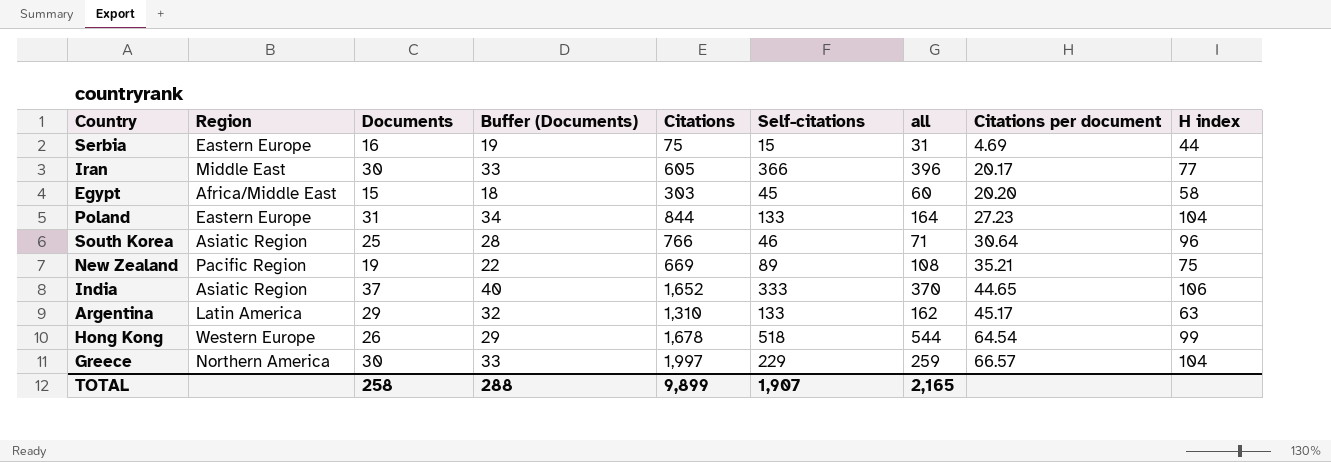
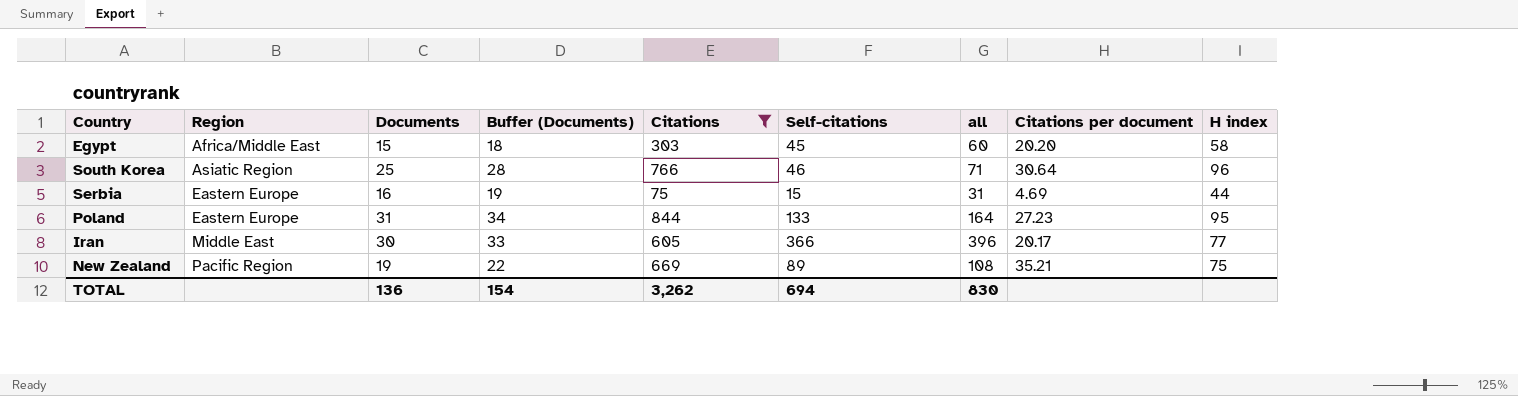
filter: none -> Citations <= 844
row order: Citations per document ascending -> Region ascending
Poland | H index: 104 -> 95
TOTAL | Documents: 258 -> 136
TOTAL | Buffer (Documents): 288 -> 154
TOTAL | Citations: 9,899 -> 3,262
TOTAL | Self-citations: 1,907 -> 694
TOTAL | all: 2,165 -> 830

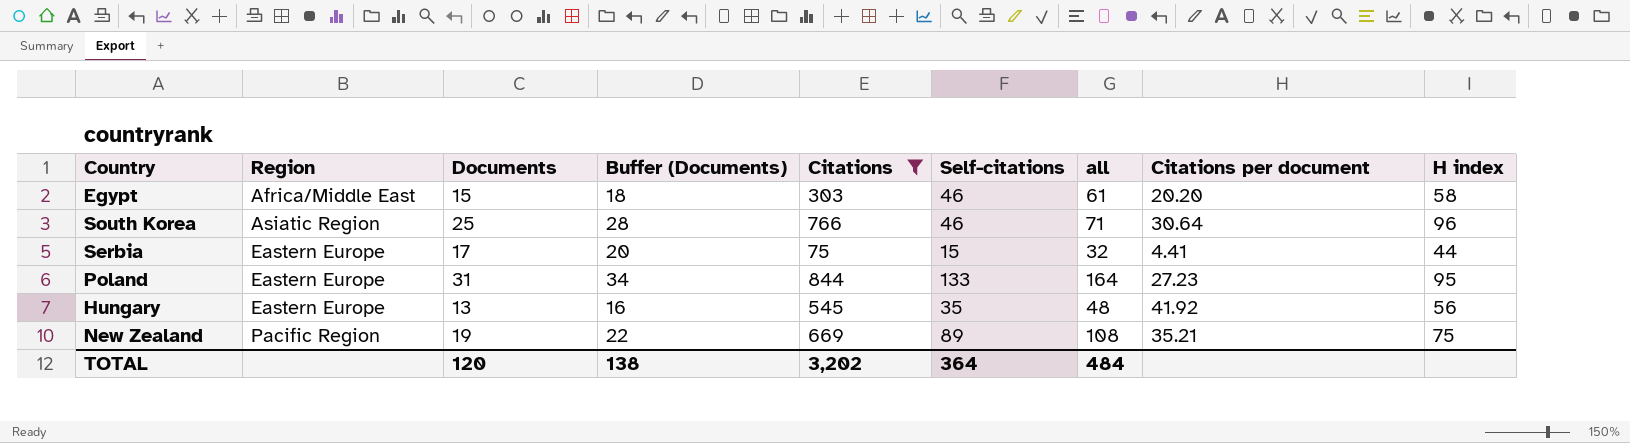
row Iran: Middle East | 30 | 33 | 605 | 366 | 396 | 20.17 | 77 -> none
Egypt | Self-citations: 45 -> 46
Egypt | all: 60 -> 61
Serbia | Documents: 16 -> 17
Serbia | Buffer (Documents): 19 -> 20
Serbia | all: 31 -> 32
Serbia | Citations per document: 4.69 -> 4.41
row Hungary: none -> Eastern Europe | 13 | 16 | 545 | 35 | 48 | 41.92 | 56
TOTAL | Documents: 136 -> 120
TOTAL | Buffer (Documents): 154 -> 138
TOTAL | Citations: 3,262 -> 3,202
TOTAL | Self-citations: 694 -> 364
TOTAL | all: 830 -> 484

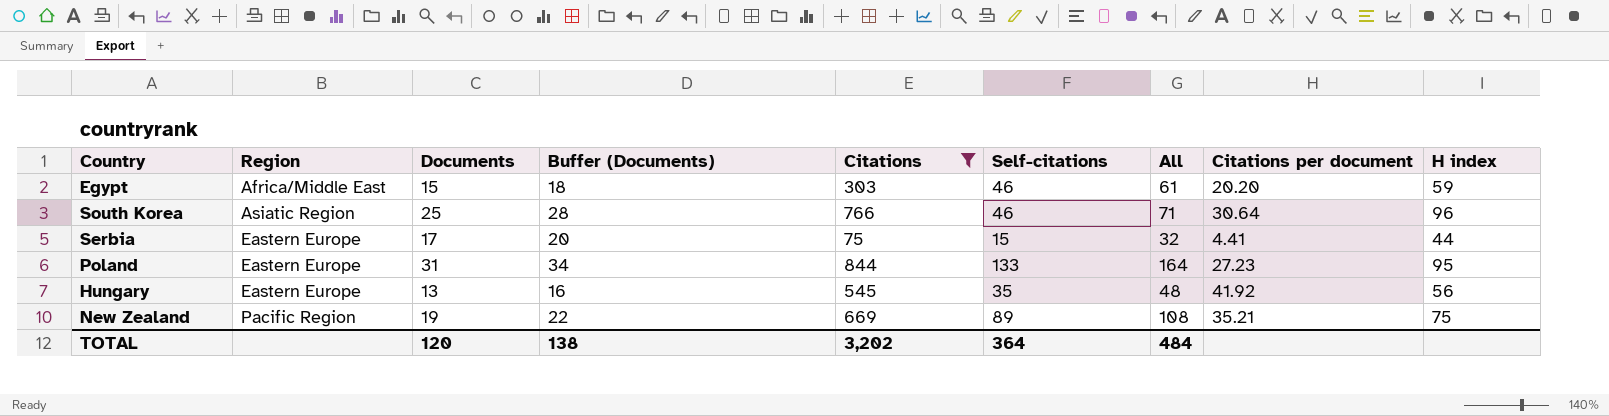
column name: all -> All
Egypt | H index: 58 -> 59

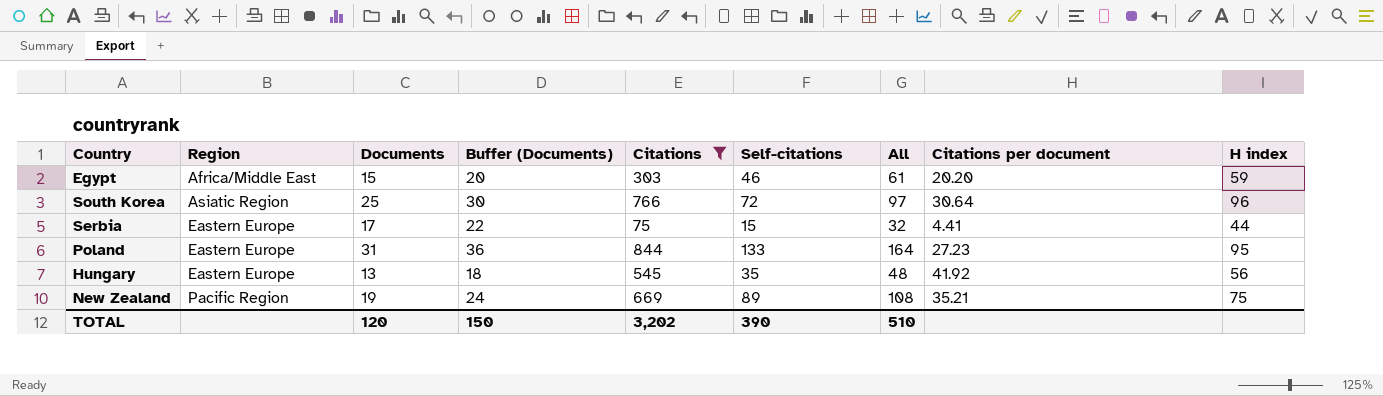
column Buffer (Documents) | formula: [Documents] + 3 -> [Documents] + 5
South Korea | Self-citations: 46 -> 72
South Korea | All: 71 -> 97
TOTAL | Buffer (Documents): 138 -> 150
TOTAL | Self-citations: 364 -> 390
TOTAL | All: 484 -> 510

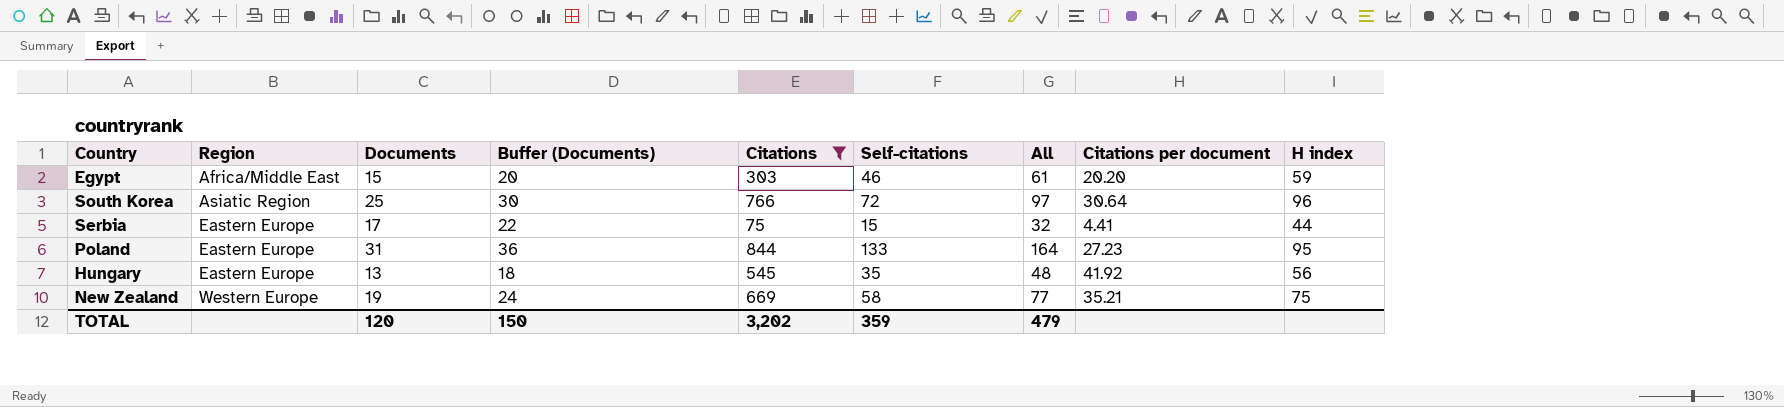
New Zealand | Region: Pacific Region -> Western Europe
New Zealand | Self-citations: 89 -> 58
New Zealand | All: 108 -> 77
TOTAL | Self-citations: 390 -> 359
TOTAL | All: 510 -> 479

